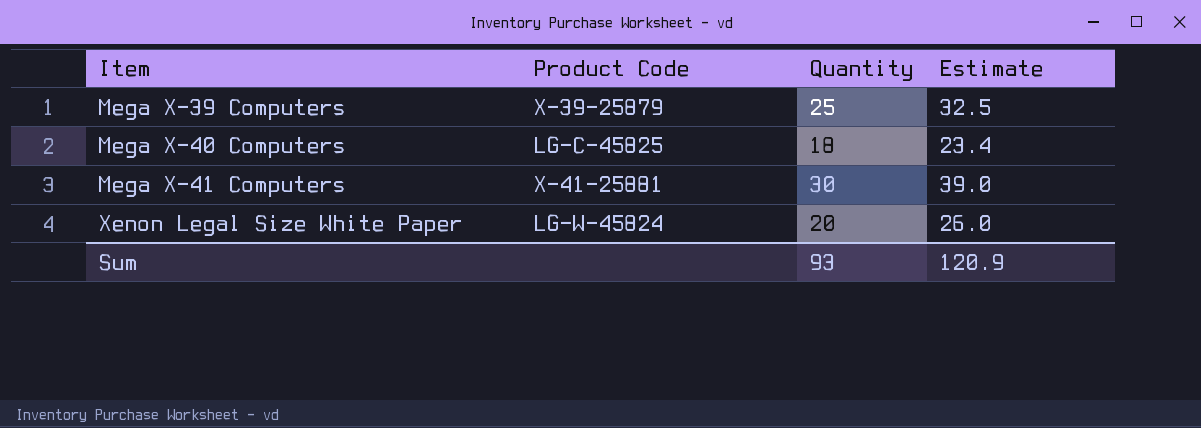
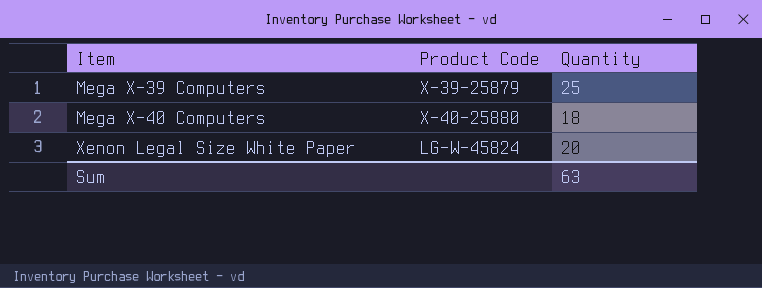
column Estimate | formula: [Quantity] * 1.3 -> none
row Mega X-41 Computers: X-41-25881 | 30 | 39.0 -> none
Mega X-40 Computers | Product Code: LG-C-45825 -> X-40-25880
Sum | Quantity: 93 -> 63

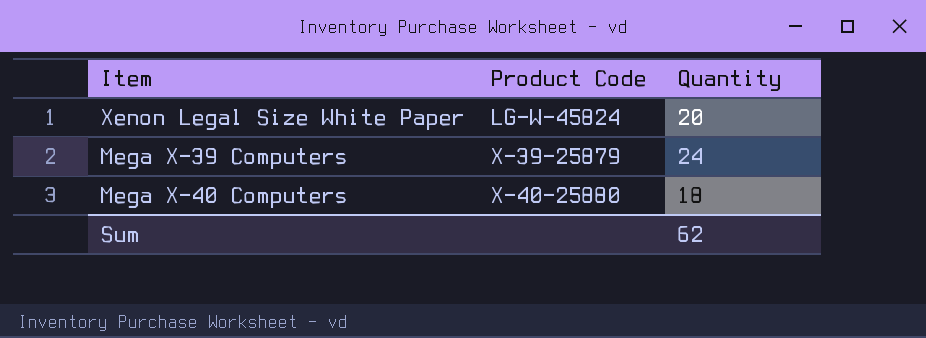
row order: Item ascending -> Product Code ascending
Mega X-39 Computers | Quantity: 25 -> 24
Sum | Quantity: 63 -> 62

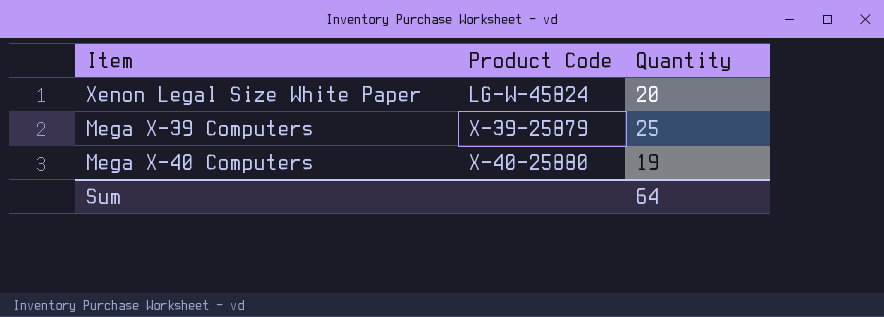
Mega X-39 Computers | Quantity: 24 -> 25
Mega X-40 Computers | Quantity: 18 -> 19
Sum | Quantity: 62 -> 64

